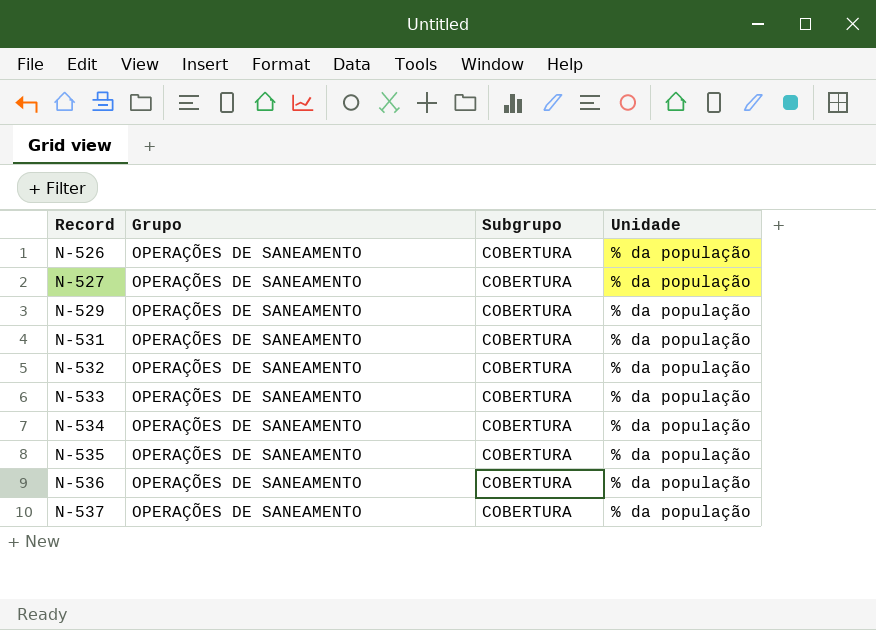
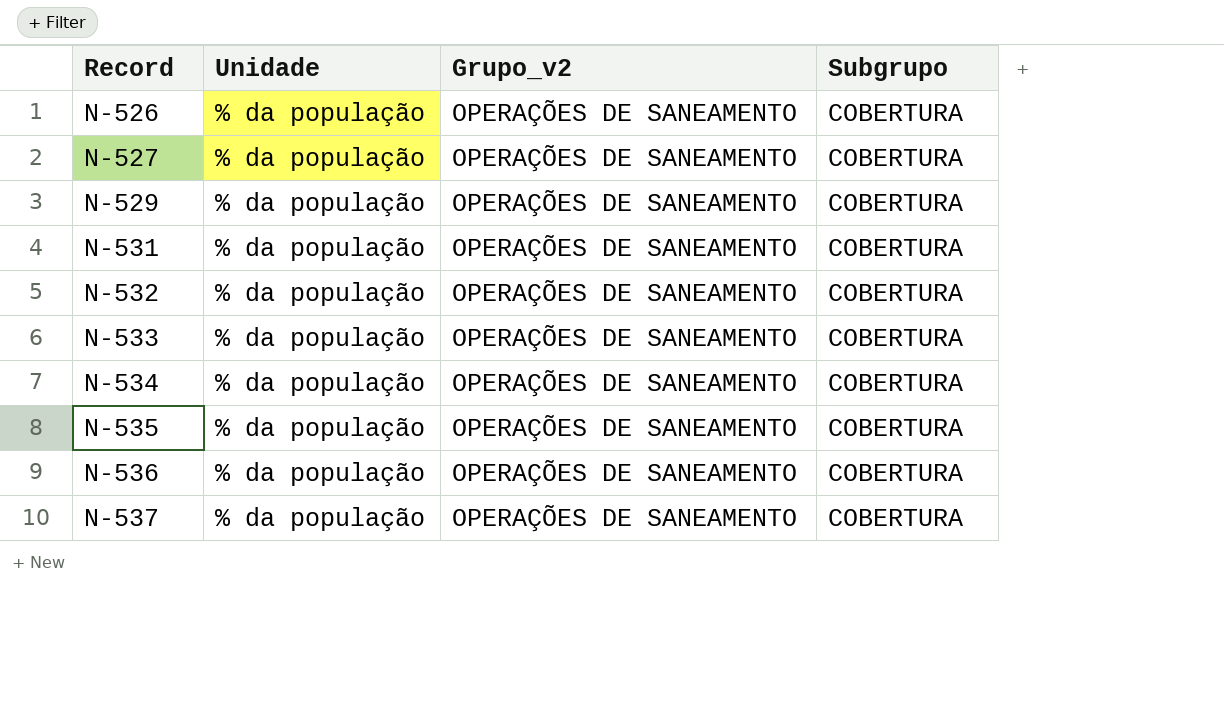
column Unidade | position: 4 -> 2
column name: Grupo -> Grupo_v2

